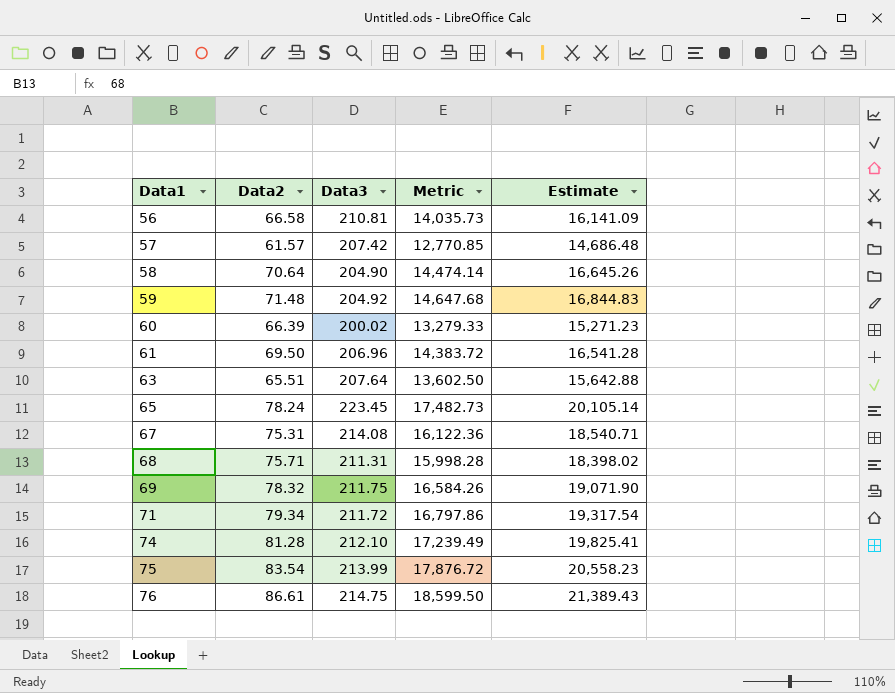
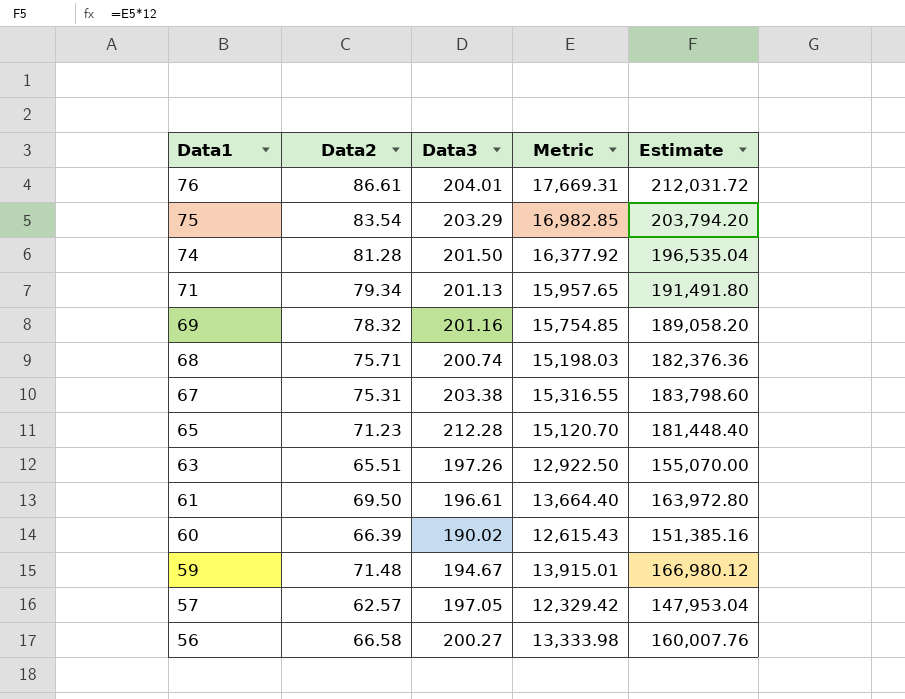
row order: Data1 ascending -> Data1 descending
column Estimate | formula: [Metric] * 1.15 -> [Metric] * 12
row 58: 70.64 | 204.90 | 14,474.14 | 16,645.26 -> none
76 | Data3: 214.75 -> 204.01
76 | Metric: 18,599.50 -> 17,669.31
75 | Data3: 213.99 -> 203.29
75 | Metric: 17,876.72 -> 16,982.85
74 | Data3: 212.10 -> 201.50
74 | Metric: 17,239.49 -> 16,377.92
71 | Data3: 211.72 -> 201.13
71 | Metric: 16,797.86 -> 15,957.65
69 | Data3: 211.75 -> 201.16
69 | Metric: 16,584.26 -> 15,754.85
68 | Data3: 211.31 -> 200.74
68 | Metric: 15,998.28 -> 15,198.03
67 | Data3: 214.08 -> 203.38
67 | Metric: 16,122.36 -> 15,316.55
65 | Data2: 78.24 -> 71.23
65 | Data3: 223.45 -> 212.28
65 | Metric: 17,482.73 -> 15,120.70
63 | Data3: 207.64 -> 197.26
63 | Metric: 13,602.50 -> 12,922.50
61 | Data3: 206.96 -> 196.61
61 | Metric: 14,383.72 -> 13,664.40
60 | Data3: 200.02 -> 190.02
60 | Metric: 13,279.33 -> 12,615.43
59 | Data3: 204.92 -> 194.67
59 | Metric: 14,647.68 -> 13,915.01
57 | Data2: 61.57 -> 62.57
57 | Data3: 207.42 -> 197.05
57 | Metric: 12,770.85 -> 12,329.42
56 | Data3: 210.81 -> 200.27
56 | Metric: 14,035.73 -> 13,333.98

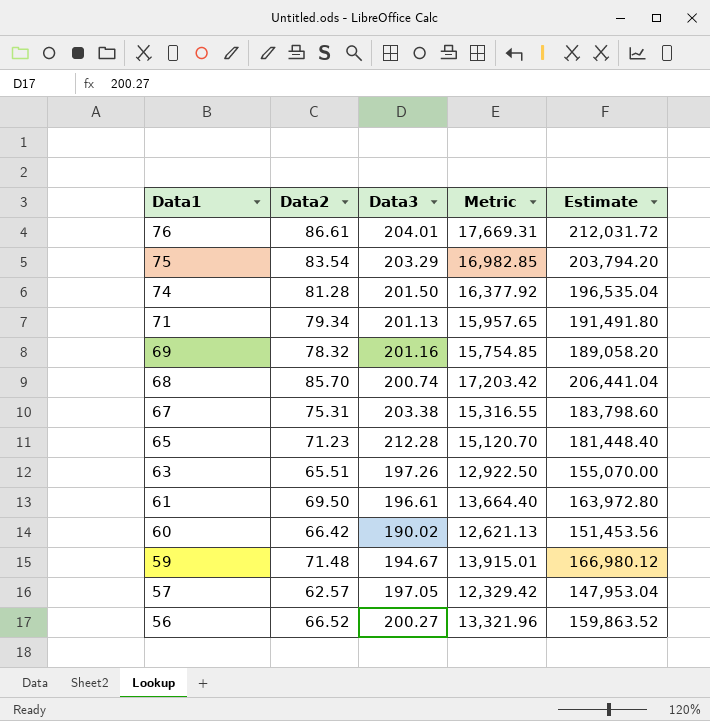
68 | Data2: 75.71 -> 85.70
68 | Metric: 15,198.03 -> 17,203.42
68 | Estimate: 182,376.36 -> 206,441.04
60 | Data2: 66.39 -> 66.42
60 | Metric: 12,615.43 -> 12,621.13
60 | Estimate: 151,385.16 -> 151,453.56
56 | Data2: 66.58 -> 66.52
56 | Metric: 13,333.98 -> 13,321.96
56 | Estimate: 160,007.76 -> 159,863.52

